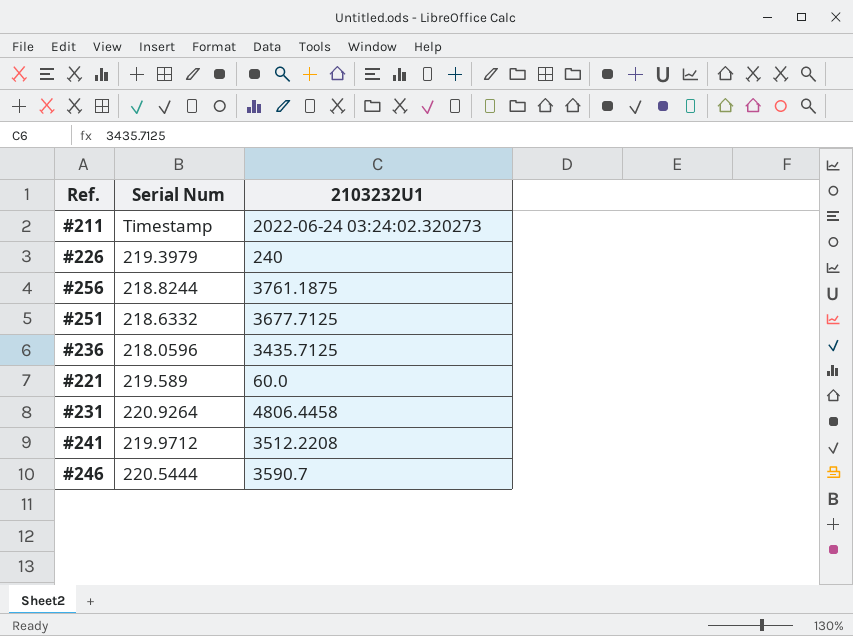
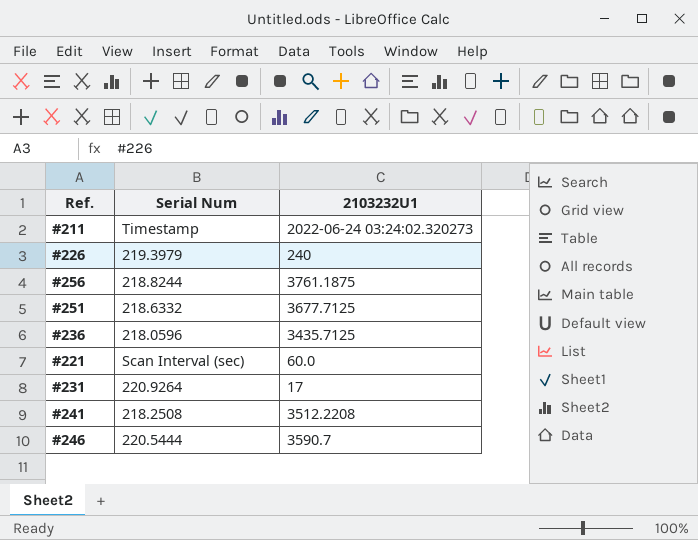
#221 | Serial Num: 219.589 -> Scan Interval (sec)
#231 | 2103232U1: 4806.4458 -> 17
#241 | Serial Num: 219.9712 -> 218.2508

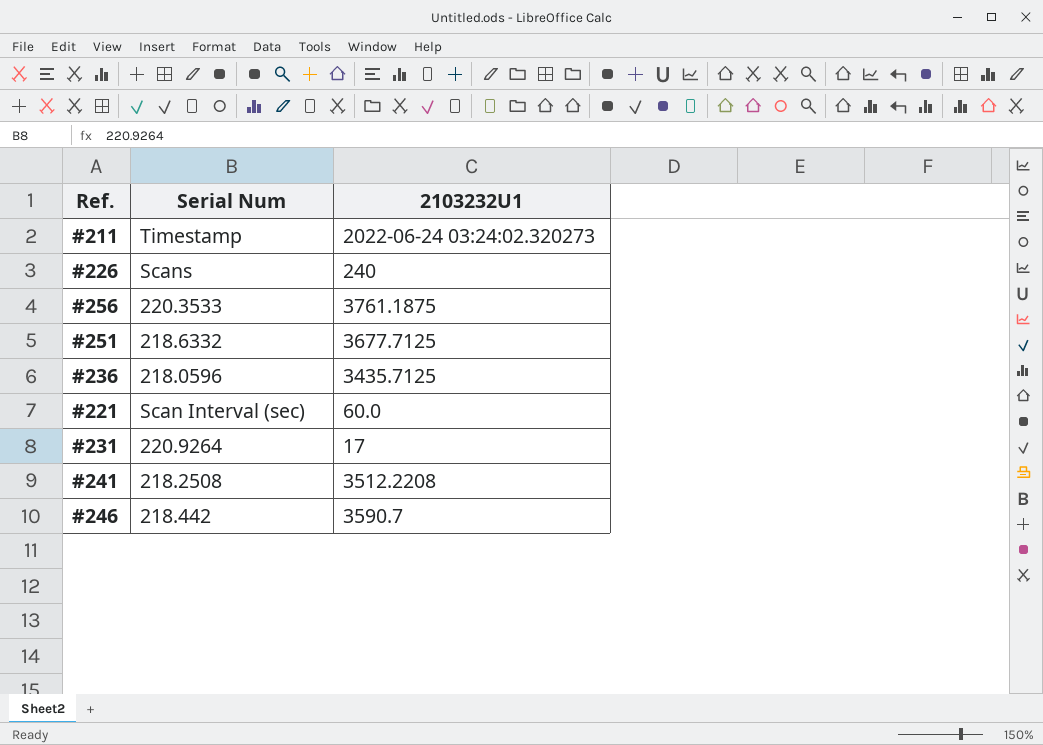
#226 | Serial Num: 219.3979 -> Scans
#256 | Serial Num: 218.8244 -> 220.3533
#246 | Serial Num: 220.5444 -> 218.442

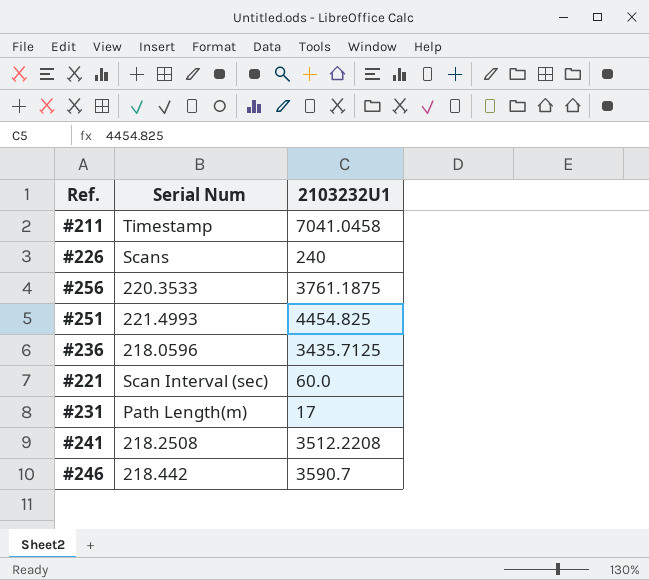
#211 | 2103232U1: 2022-06-24 03:24:02.320273 -> 7041.0458
#251 | Serial Num: 218.6332 -> 221.4993
#251 | 2103232U1: 3677.7125 -> 4454.825
#231 | Serial Num: 220.9264 -> Path Length(m)

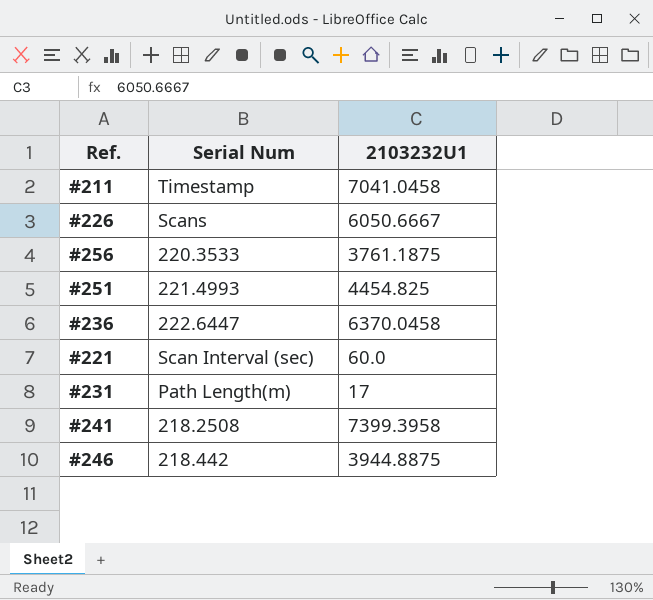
#226 | 2103232U1: 240 -> 6050.6667
#236 | Serial Num: 218.0596 -> 222.6447
#236 | 2103232U1: 3435.7125 -> 6370.0458
#241 | 2103232U1: 3512.2208 -> 7399.3958
#246 | 2103232U1: 3590.7 -> 3944.8875

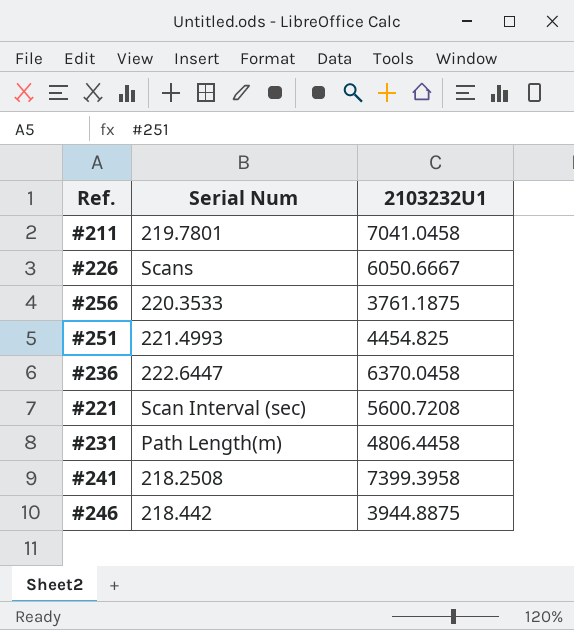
#211 | Serial Num: Timestamp -> 219.7801
#221 | 2103232U1: 60.0 -> 5600.7208
#231 | 2103232U1: 17 -> 4806.4458

